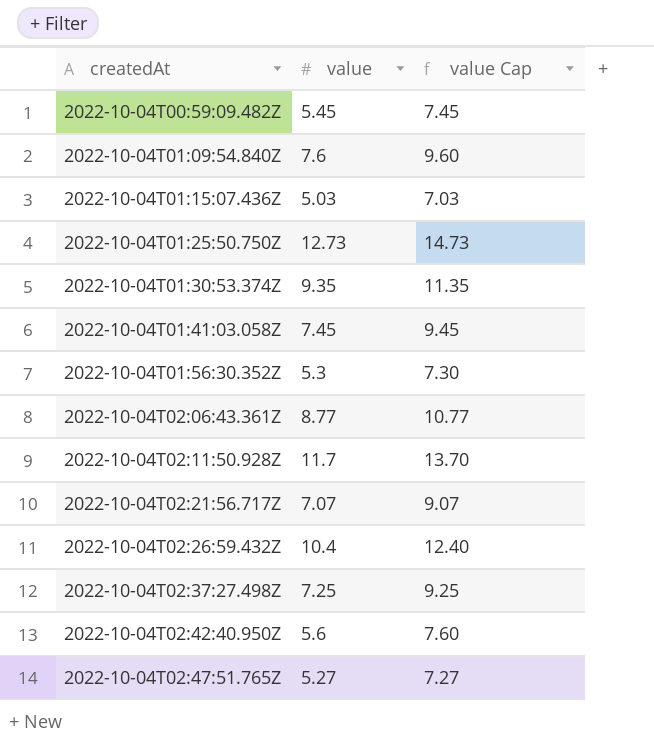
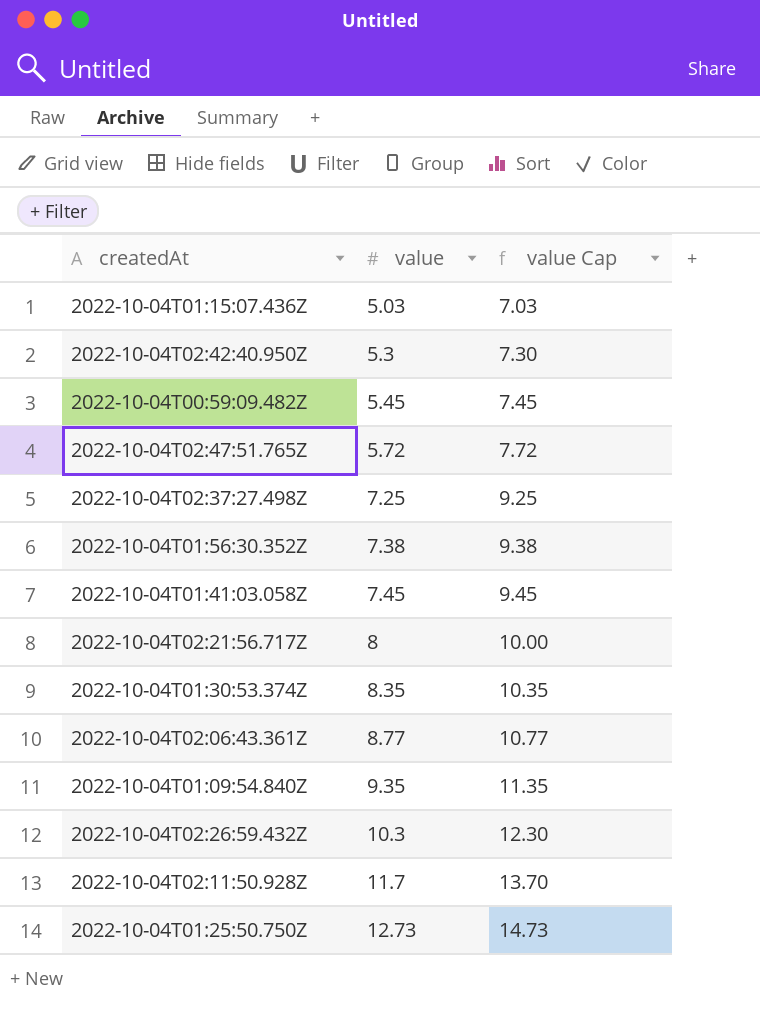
row order: createdAt ascending -> value ascending
2022-10-04T02:42:40.950Z | value: 5.6 -> 5.3
2022-10-04T02:42:40.950Z | value Cap: 7.60 -> 7.30
2022-10-04T02:47:51.765Z | value: 5.27 -> 5.72
2022-10-04T02:47:51.765Z | value Cap: 7.27 -> 7.72
2022-10-04T01:56:30.352Z | value: 5.3 -> 7.38
2022-10-04T01:56:30.352Z | value Cap: 7.30 -> 9.38
2022-10-04T02:21:56.717Z | value: 7.07 -> 8
2022-10-04T02:21:56.717Z | value Cap: 9.07 -> 10.00
2022-10-04T01:30:53.374Z | value: 9.35 -> 8.35
2022-10-04T01:30:53.374Z | value Cap: 11.35 -> 10.35
2022-10-04T01:09:54.840Z | value: 7.6 -> 9.35
2022-10-04T01:09:54.840Z | value Cap: 9.60 -> 11.35
2022-10-04T02:26:59.432Z | value: 10.4 -> 10.3
2022-10-04T02:26:59.432Z | value Cap: 12.40 -> 12.30

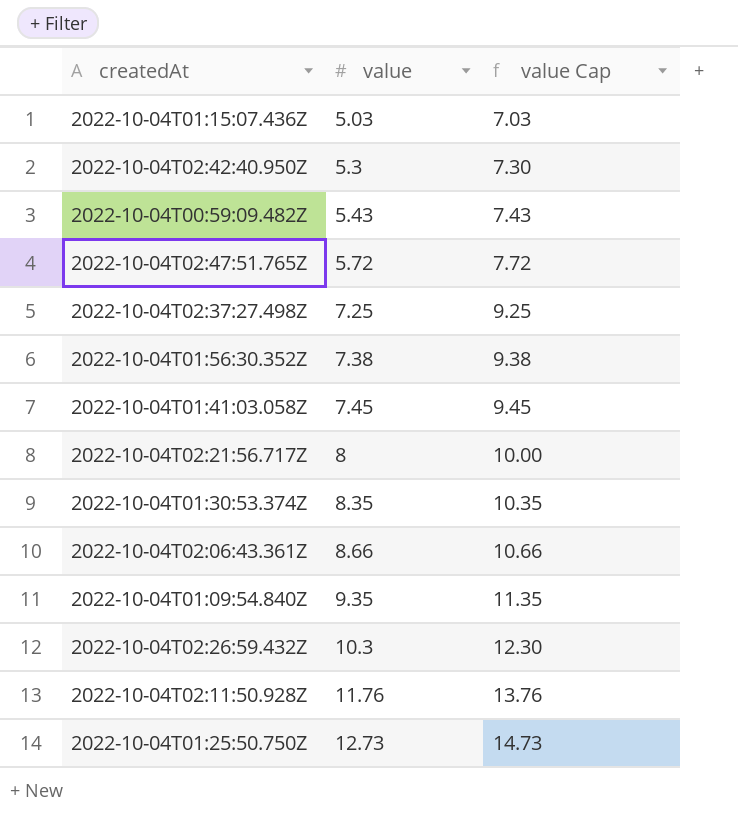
2022-10-04T00:59:09.482Z | value: 5.45 -> 5.43
2022-10-04T00:59:09.482Z | value Cap: 7.45 -> 7.43
2022-10-04T02:06:43.361Z | value: 8.77 -> 8.66
2022-10-04T02:06:43.361Z | value Cap: 10.77 -> 10.66
2022-10-04T02:11:50.928Z | value: 11.7 -> 11.76
2022-10-04T02:11:50.928Z | value Cap: 13.70 -> 13.76

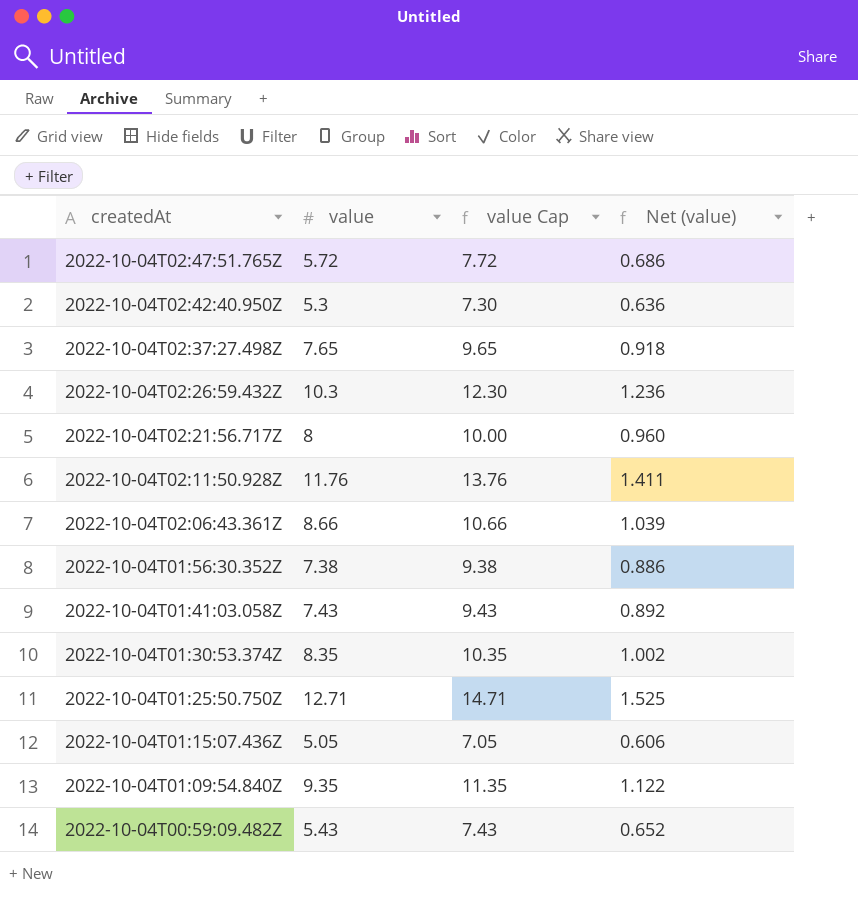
row order: value ascending -> createdAt descending
column Net (value) | formula: none -> [value] * 0.12
2022-10-04T02:37:27.498Z | value: 7.25 -> 7.65
2022-10-04T02:37:27.498Z | value Cap: 9.25 -> 9.65
2022-10-04T01:41:03.058Z | value: 7.45 -> 7.43
2022-10-04T01:41:03.058Z | value Cap: 9.45 -> 9.43
2022-10-04T01:25:50.750Z | value: 12.73 -> 12.71
2022-10-04T01:25:50.750Z | value Cap: 14.73 -> 14.71
2022-10-04T01:15:07.436Z | value: 5.03 -> 5.05
2022-10-04T01:15:07.436Z | value Cap: 7.03 -> 7.05

